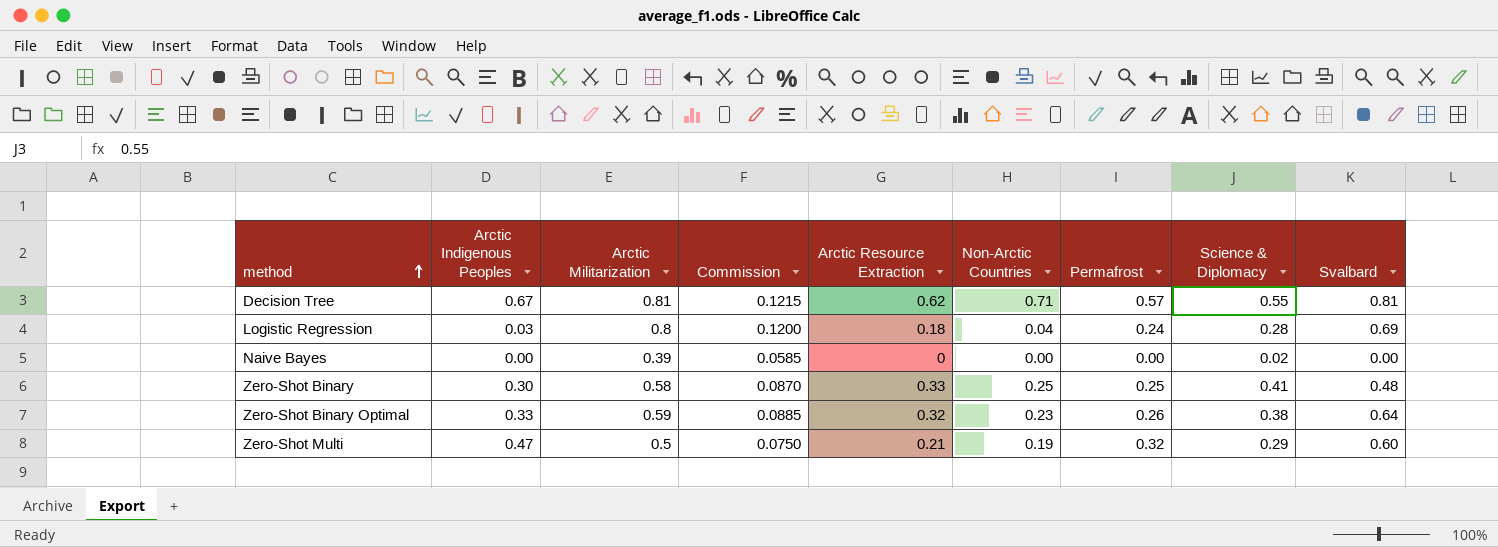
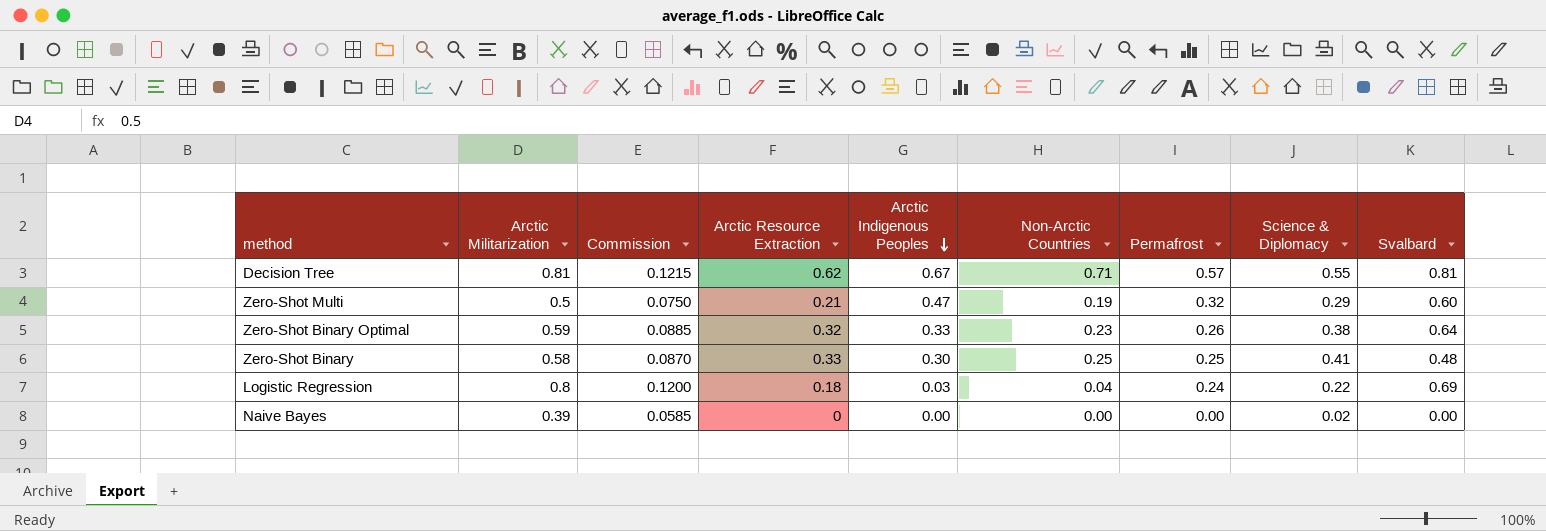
row order: method ascending -> Arctic Indigenous Peoples descending
column Arctic Indigenous Peoples | position: 2 -> 5
Logistic Regression | Science & Diplomacy: 0.28 -> 0.22

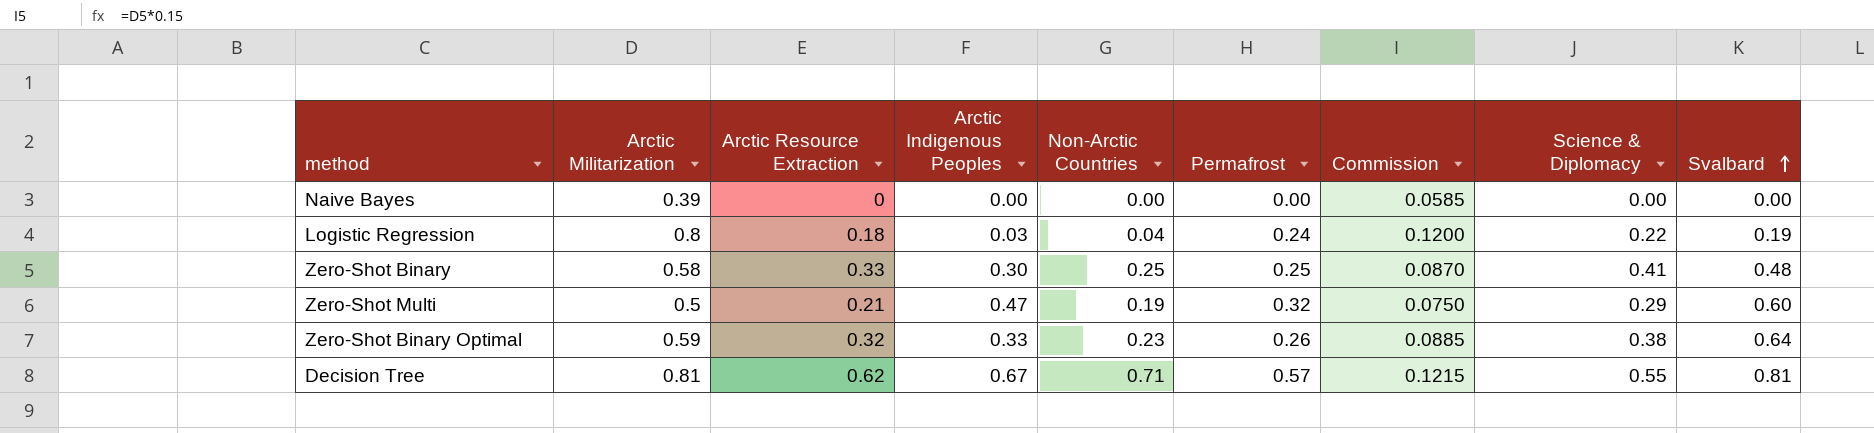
row order: Arctic Indigenous Peoples descending -> Svalbard ascending
column Commission | position: 3 -> 7
Naive Bayes | Science & Diplomacy: 0.02 -> 0.00
Logistic Regression | Svalbard: 0.69 -> 0.19

